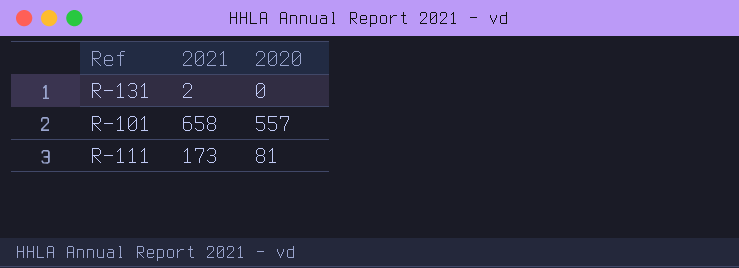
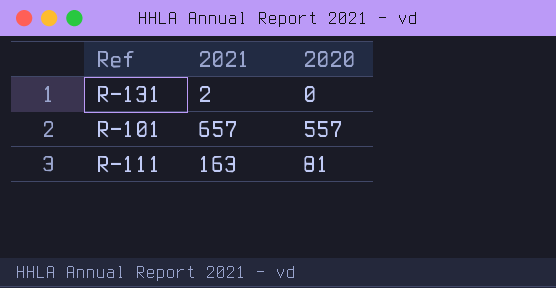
R-101 | 2021: 658 -> 657
R-111 | 2021: 173 -> 163

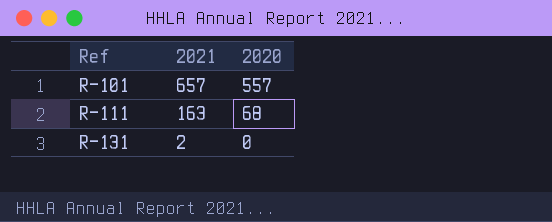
row order: none -> Ref ascending
R-111 | 2020: 81 -> 68

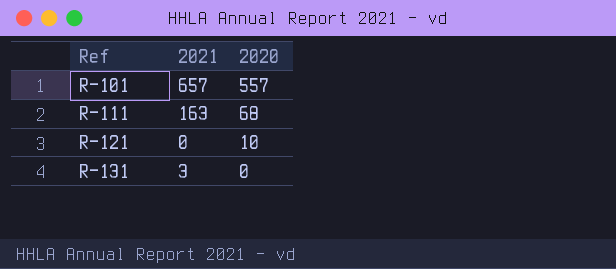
row R-121: none -> 0 | 10
R-131 | 2021: 2 -> 3

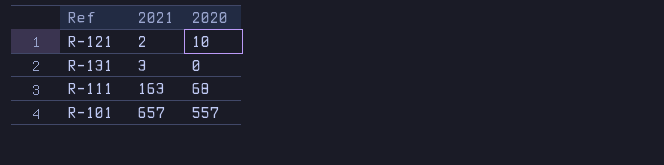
row order: Ref ascending -> 2021 ascending
R-121 | 2021: 0 -> 2

